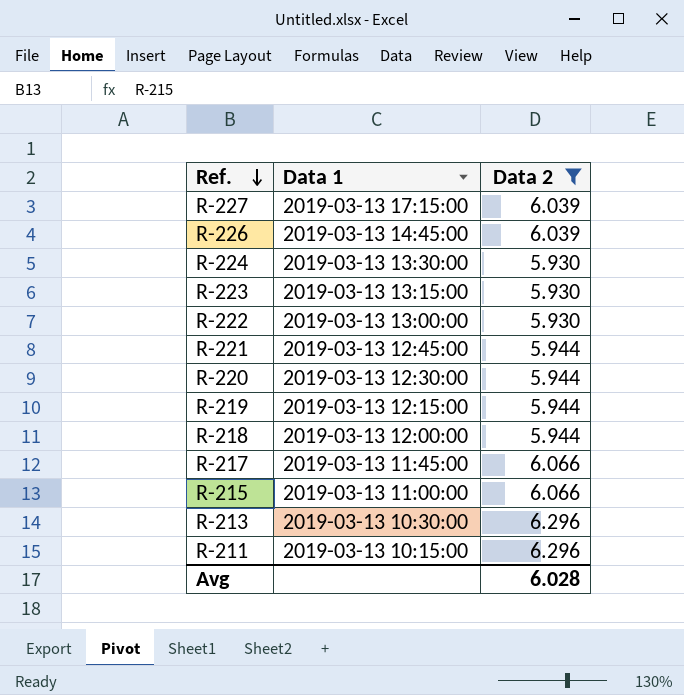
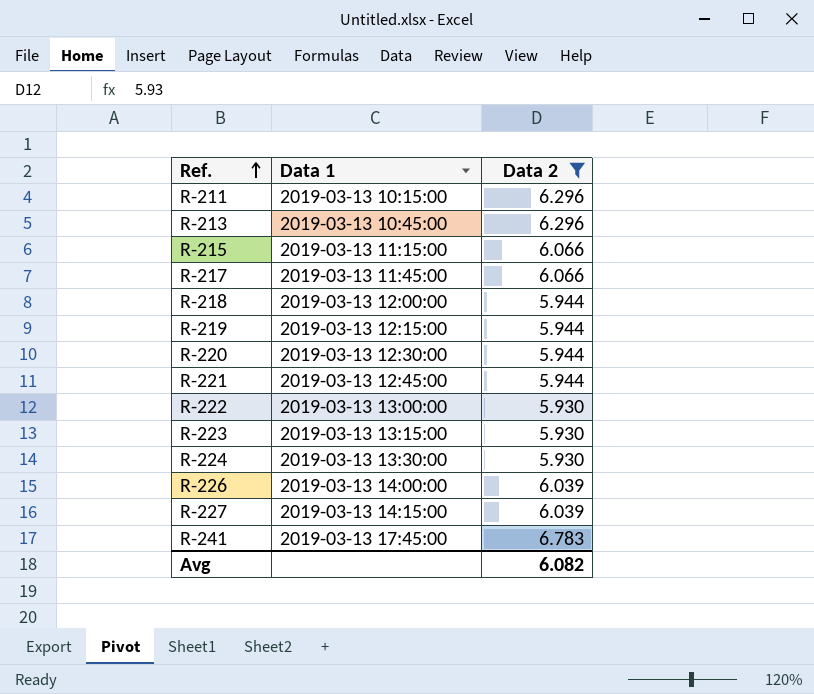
row order: Ref. descending -> Ref. ascending
R-213 | Data 1: 2019-03-13 10:30:00 -> 2019-03-13 10:45:00
R-215 | Data 1: 2019-03-13 11:00:00 -> 2019-03-13 11:15:00
R-226 | Data 1: 2019-03-13 14:45:00 -> 2019-03-13 14:00:00
R-227 | Data 1: 2019-03-13 17:15:00 -> 2019-03-13 14:15:00
row R-241: none -> 2019-03-13 17:45:00 | 6.783
Avg | Data 2: 6.028 -> 6.082

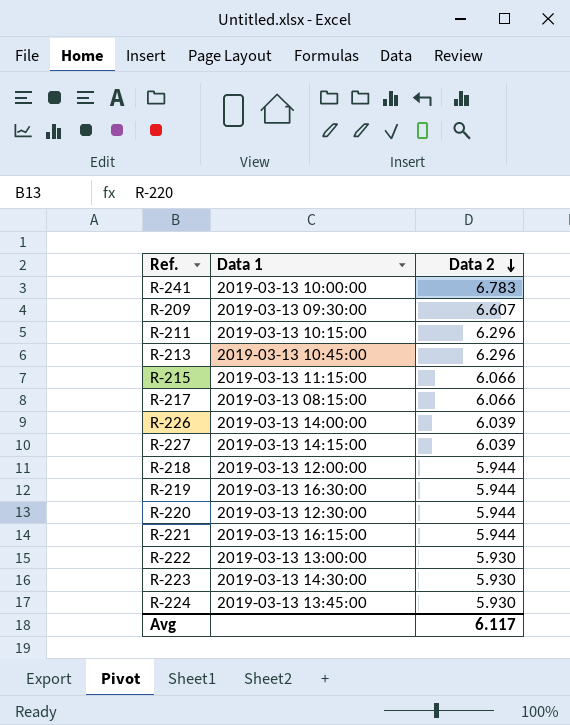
filter: Data 2 != 6.607 -> none
row order: Ref. ascending -> Data 2 descending
R-241 | Data 1: 2019-03-13 17:45:00 -> 2019-03-13 10:00:00
R-217 | Data 1: 2019-03-13 11:45:00 -> 2019-03-13 08:15:00
R-219 | Data 1: 2019-03-13 12:15:00 -> 2019-03-13 16:30:00
R-221 | Data 1: 2019-03-13 12:45:00 -> 2019-03-13 16:15:00
R-223 | Data 1: 2019-03-13 13:15:00 -> 2019-03-13 14:30:00
R-224 | Data 1: 2019-03-13 13:30:00 -> 2019-03-13 13:45:00
Avg | Data 2: 6.082 -> 6.117

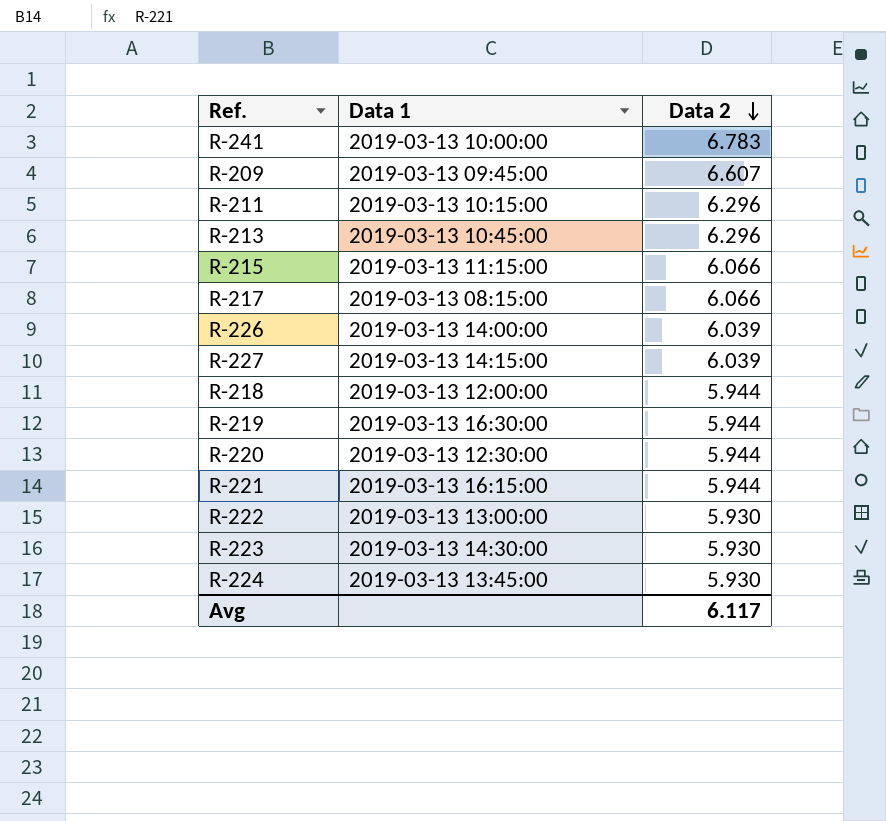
R-209 | Data 1: 2019-03-13 09:30:00 -> 2019-03-13 09:45:00

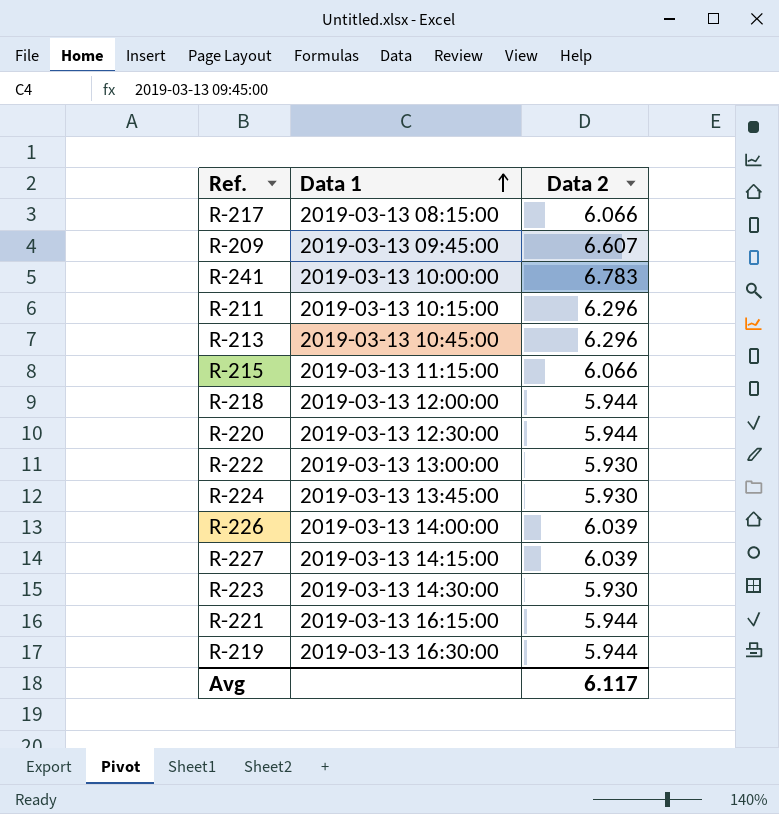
row order: Data 2 descending -> Data 1 ascending

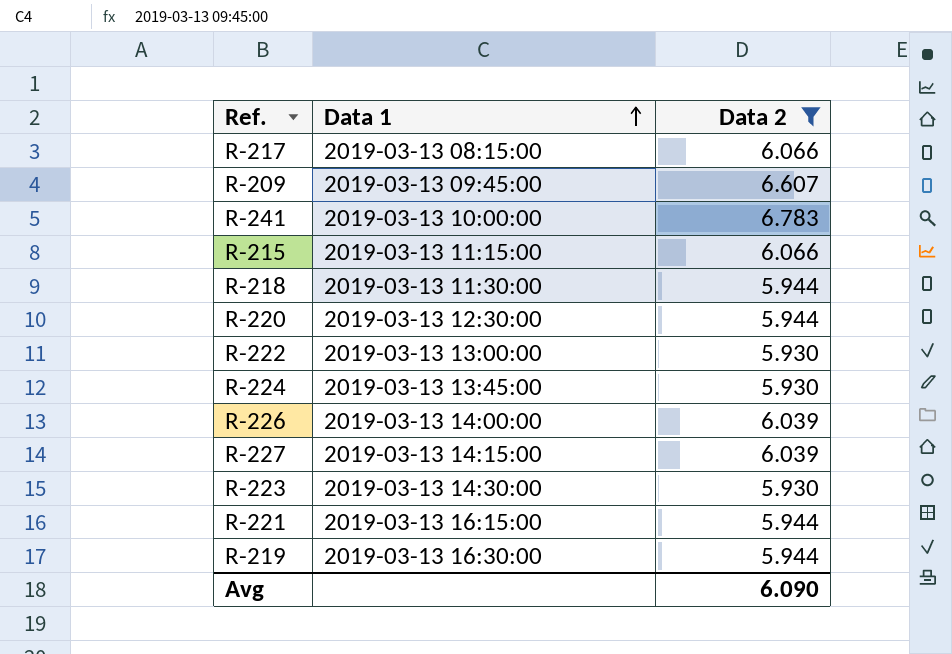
filter: none -> Data 2 != 6.296
R-218 | Data 1: 2019-03-13 12:00:00 -> 2019-03-13 11:30:00
Avg | Data 2: 6.117 -> 6.090

